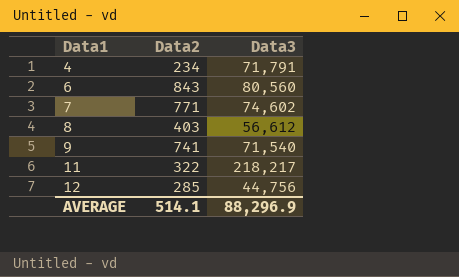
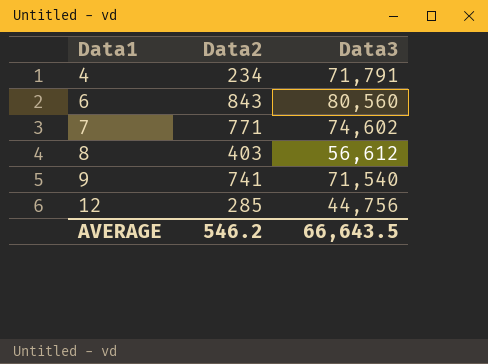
row 11: 322 | 218,217 -> none
AVERAGE | Data2: 514.1 -> 546.2
AVERAGE | Data3: 88,296.9 -> 66,643.5

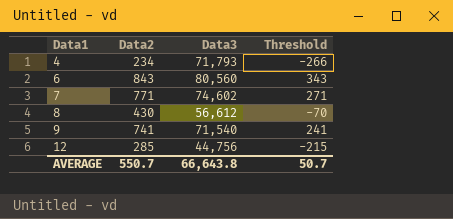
column Threshold | formula: none -> [Data2] - 500
4 | Data3: 71,791 -> 71,793
8 | Data2: 403 -> 430
AVERAGE | Data2: 546.2 -> 550.7
AVERAGE | Data3: 66,643.5 -> 66,643.8

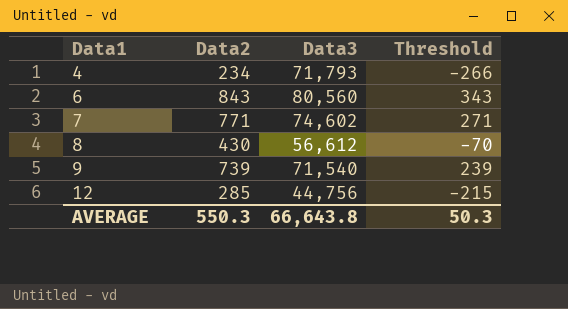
9 | Data2: 741 -> 739
9 | Threshold: 241 -> 239
AVERAGE | Data2: 550.7 -> 550.3
AVERAGE | Threshold: 50.7 -> 50.3

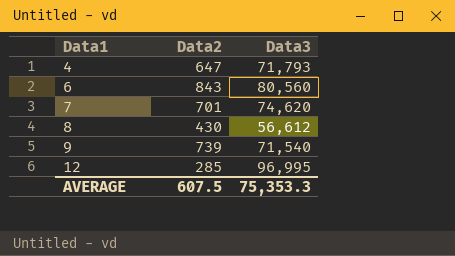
column Threshold | formula: [Data2] - 500 -> none
4 | Data2: 234 -> 647
7 | Data2: 771 -> 701
7 | Data3: 74,602 -> 74,620
12 | Data3: 44,756 -> 96,995
AVERAGE | Data2: 550.3 -> 607.5
AVERAGE | Data3: 66,643.8 -> 75,353.3

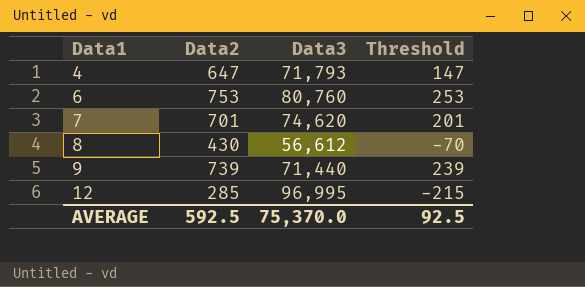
column Threshold | formula: none -> [Data2] - 500
6 | Data2: 843 -> 753
6 | Data3: 80,560 -> 80,760
9 | Data3: 71,540 -> 71,440
AVERAGE | Data2: 607.5 -> 592.5
AVERAGE | Data3: 75,353.3 -> 75,370.0

